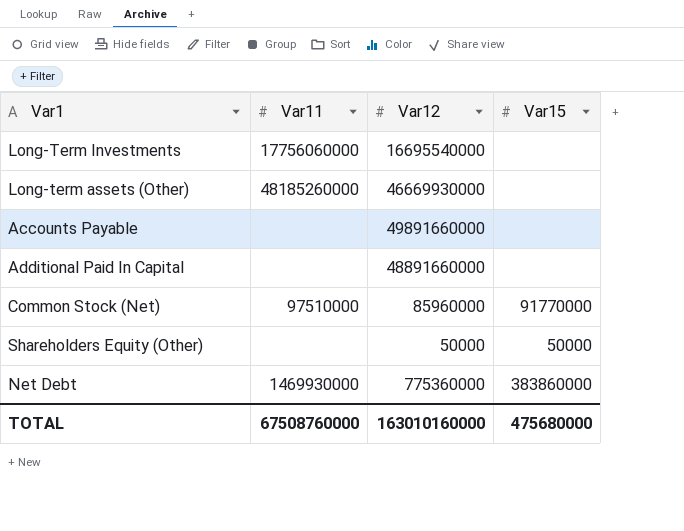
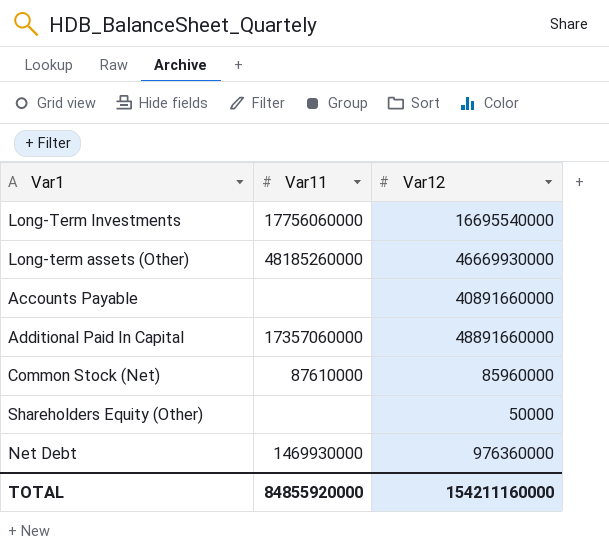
column Var15 | position: 4 -> none
Accounts Payable | Var12: 49891660000 -> 40891660000
Additional Paid In Capital | Var11: none -> 17357060000
Common Stock (Net) | Var11: 97510000 -> 87610000
Net Debt | Var12: 775360000 -> 976360000
TOTAL | Var11: 67508760000 -> 84855920000
TOTAL | Var12: 163010160000 -> 154211160000

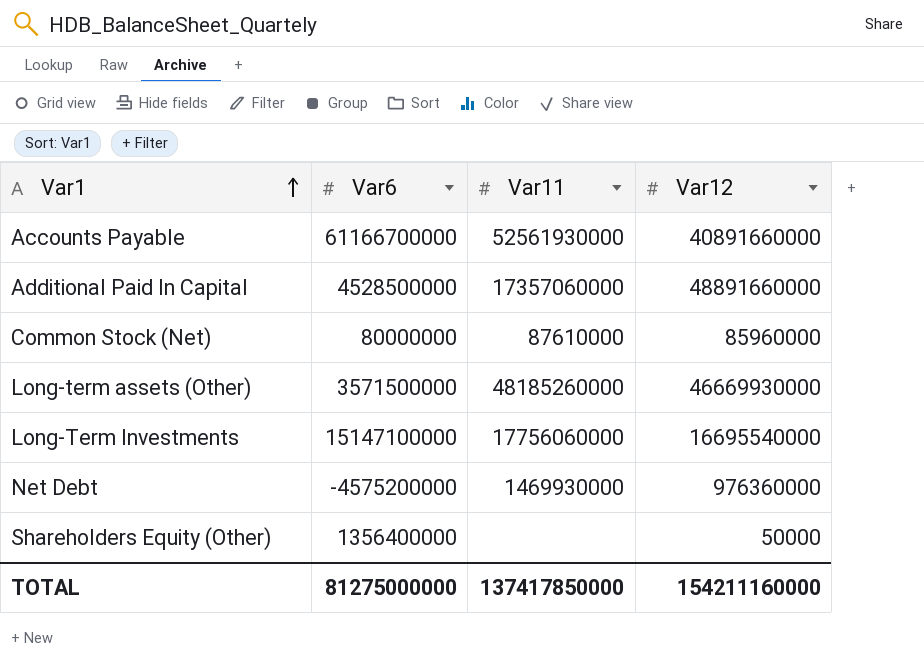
row order: none -> Var1 ascending
column Var6 | position: none -> 2
Accounts Payable | Var11: none -> 52561930000
TOTAL | Var11: 84855920000 -> 137417850000

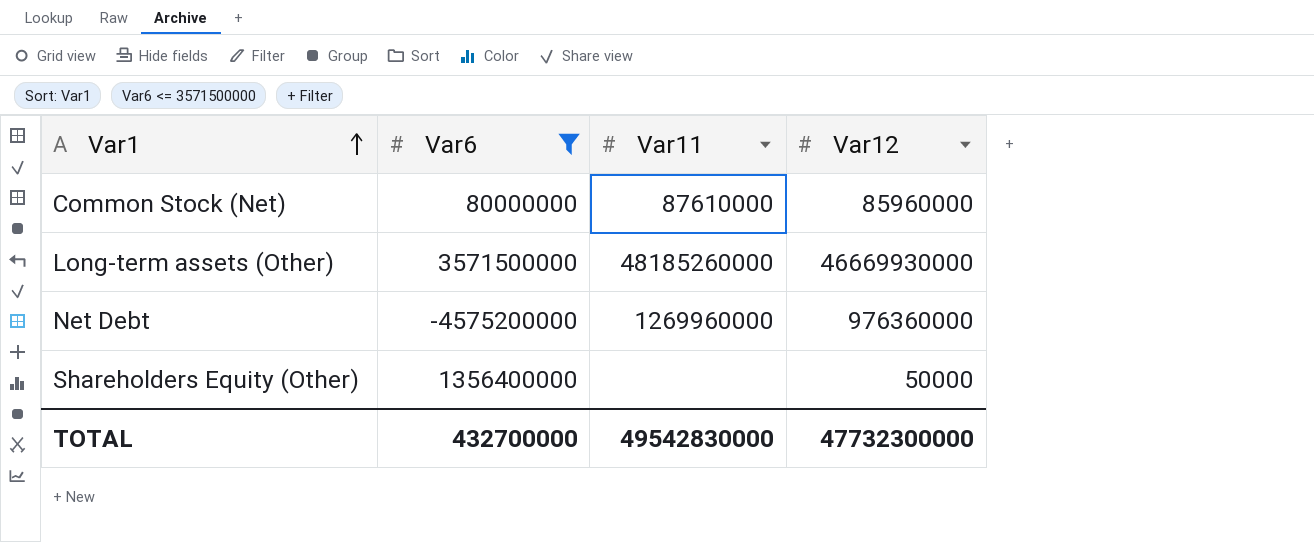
filter: none -> Var6 <= 3571500000
Net Debt | Var11: 1469930000 -> 1269960000
TOTAL | Var6: 81275000000 -> 432700000
TOTAL | Var11: 137417850000 -> 49542830000
TOTAL | Var12: 154211160000 -> 47732300000

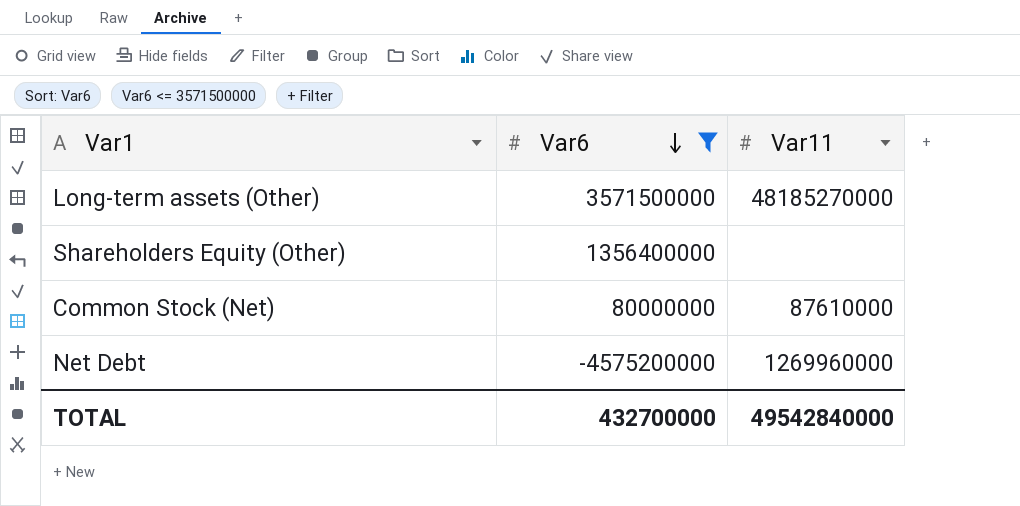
row order: Var1 ascending -> Var6 descending
column Var12 | position: 4 -> none
Long-term assets (Other) | Var11: 48185260000 -> 48185270000
TOTAL | Var11: 49542830000 -> 49542840000

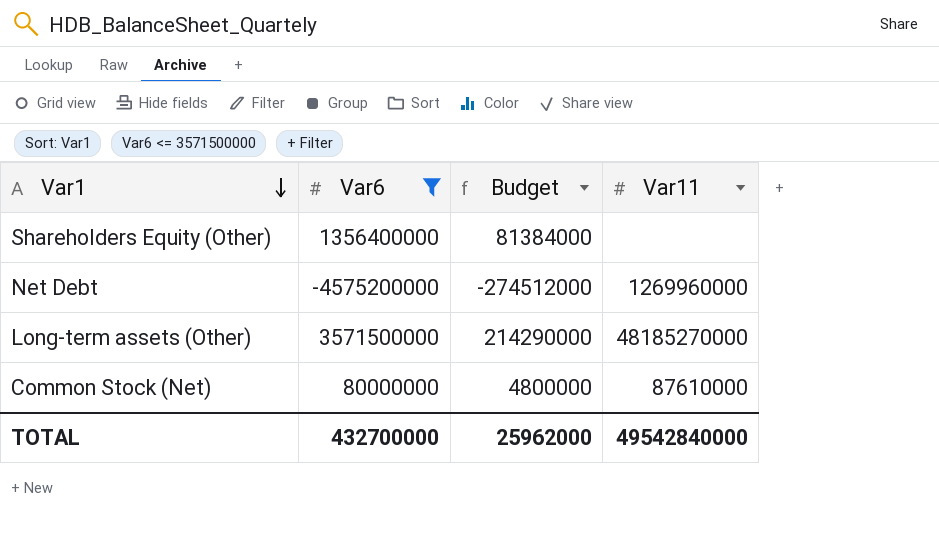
row order: Var6 descending -> Var1 descending
column Budget | formula: none -> [Var6] * 0.06

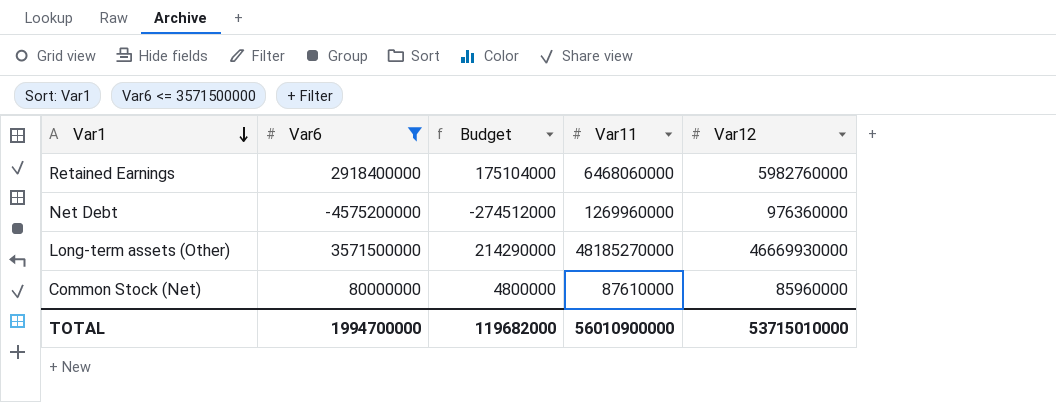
column Var12 | position: none -> 5
row Shareholders Equity (Other): 1356400000 | 81384000 | none -> none
row Retained Earnings: none -> 2918400000 | 175104000 | 6468060000 | 5982760000
TOTAL | Var6: 432700000 -> 1994700000
TOTAL | Budget: 25962000 -> 119682000
TOTAL | Var11: 49542840000 -> 56010900000

